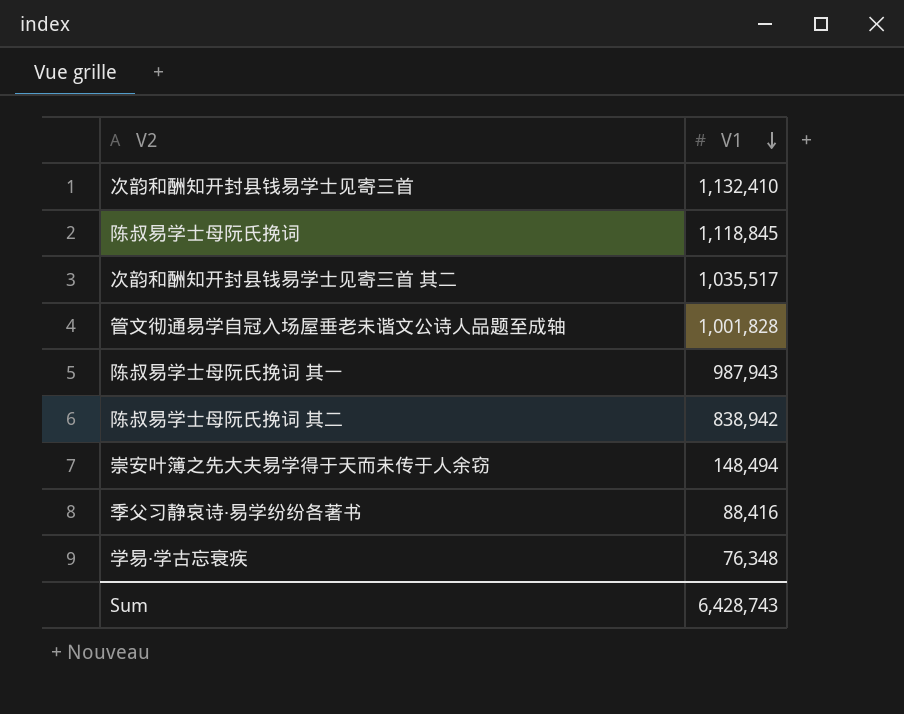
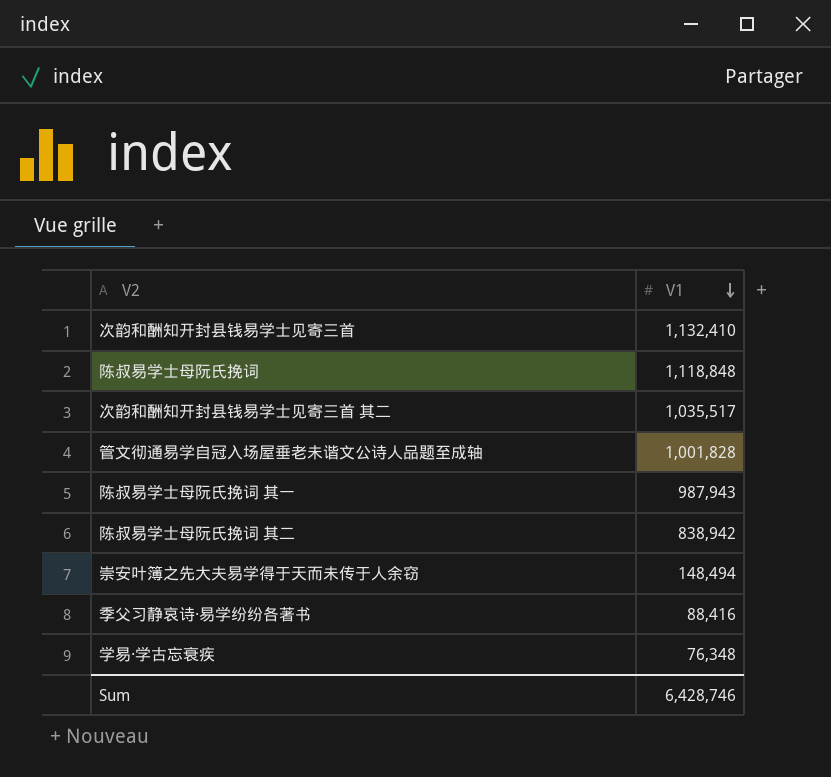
陈叔易学士母阮氏挽词 | V1: 1,118,845 -> 1,118,848
Sum | V1: 6,428,743 -> 6,428,746

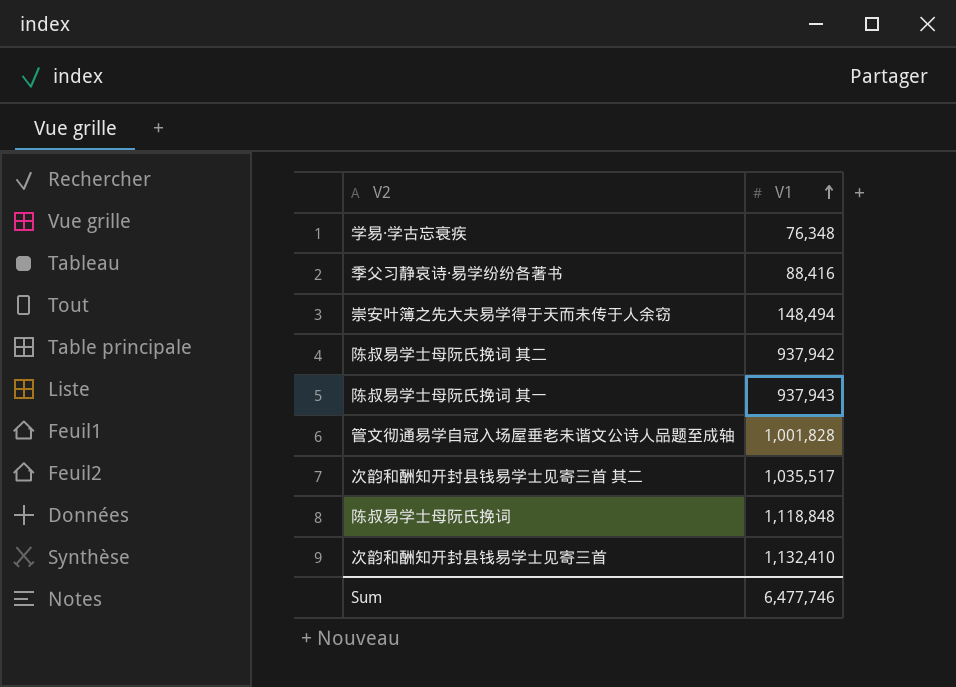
row order: V1 descending -> V1 ascending
陈叔易学士母阮氏挽词 其二 | V1: 838,942 -> 937,942
陈叔易学士母阮氏挽词 其一 | V1: 987,943 -> 937,943
Sum | V1: 6,428,746 -> 6,477,746

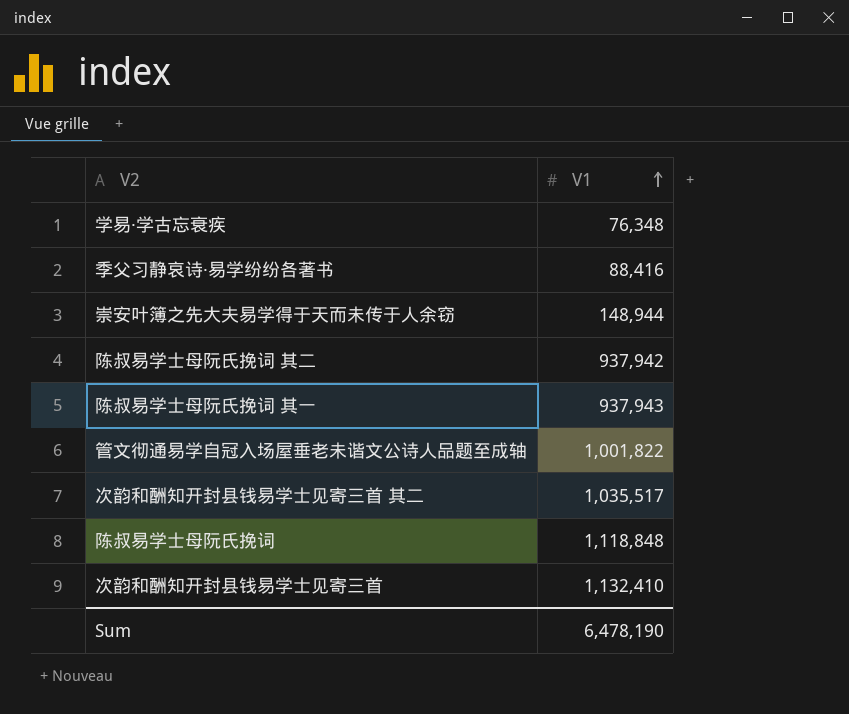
崇安叶簿之先大夫易学得于天而未传于人余窃 | V1: 148,494 -> 148,944
管文彻通易学自冠入场屋垂老未谐文公诗人品题至成轴 | V1: 1,001,828 -> 1,001,822
Sum | V1: 6,477,746 -> 6,478,190

